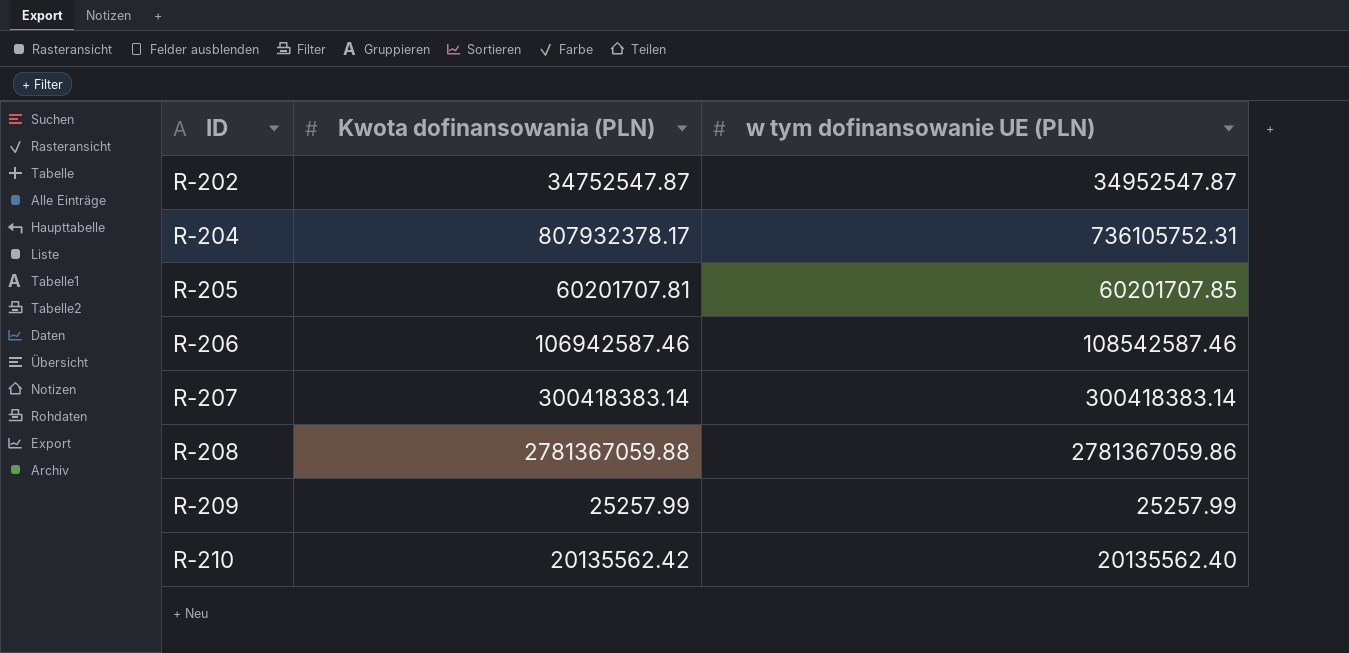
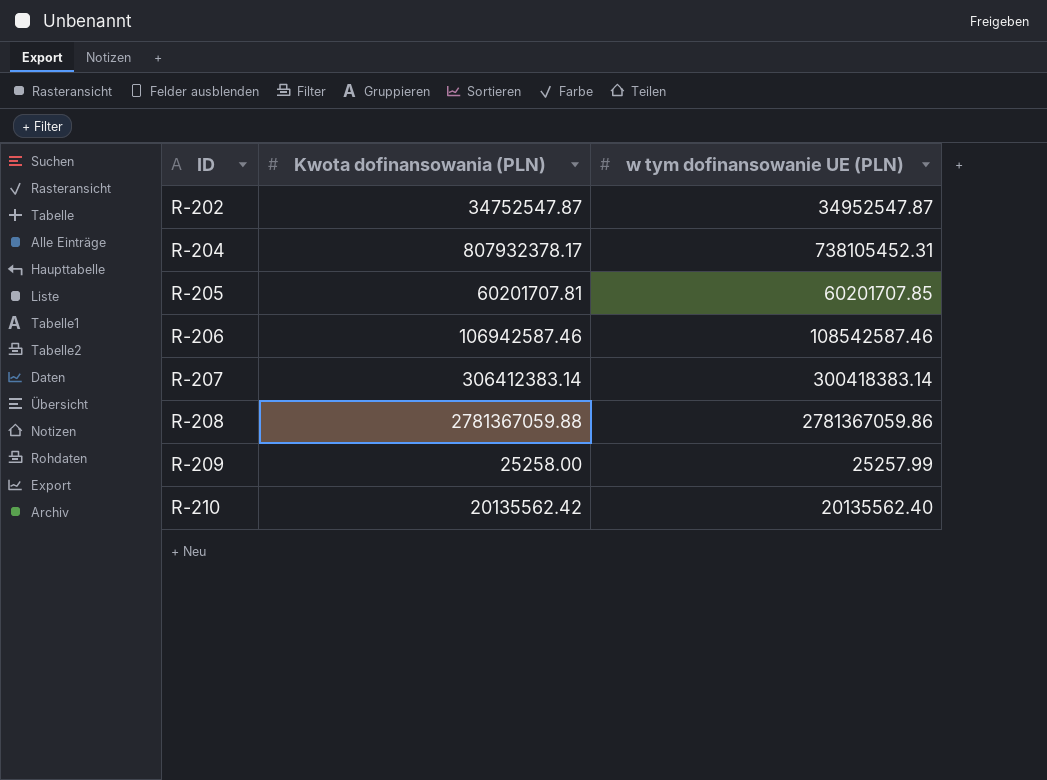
R-204 | w tym dofinansowanie UE (PLN): 736105752.31 -> 738105452.31
R-207 | Kwota dofinansowania (PLN): 300418383.14 -> 306412383.14
R-209 | Kwota dofinansowania (PLN): 25257.99 -> 25258.00

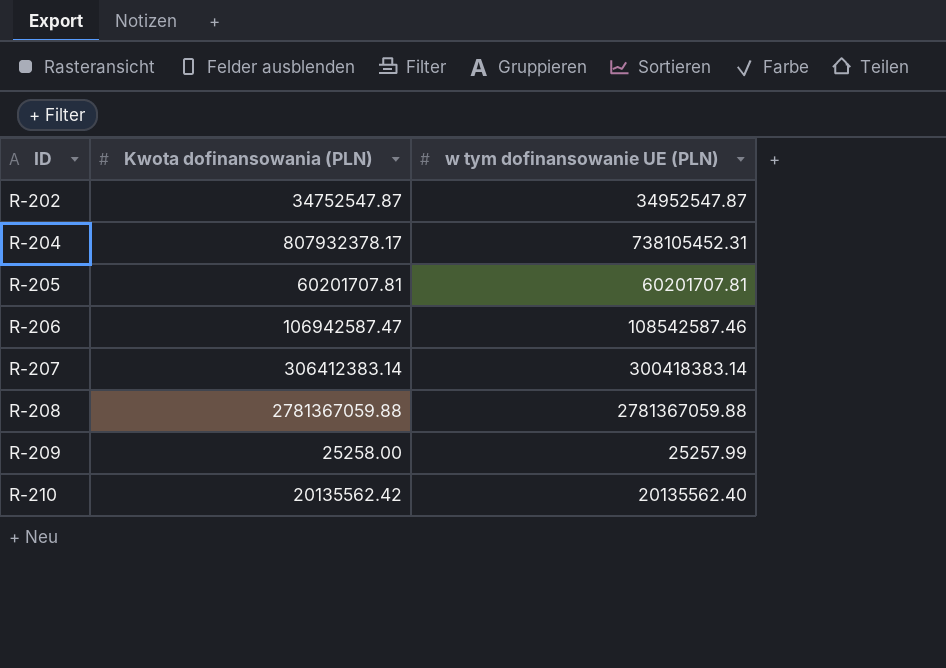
R-205 | w tym dofinansowanie UE (PLN): 60201707.85 -> 60201707.81
R-206 | Kwota dofinansowania (PLN): 106942587.46 -> 106942587.47
R-208 | w tym dofinansowanie UE (PLN): 2781367059.86 -> 2781367059.88

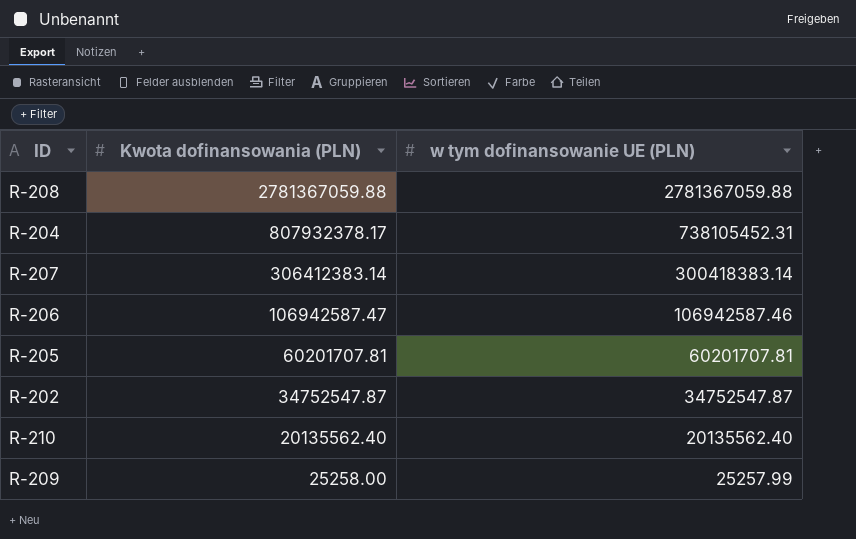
row order: ID ascending -> Kwota dofinansowania (PLN) descending
R-206 | w tym dofinansowanie UE (PLN): 108542587.46 -> 106942587.46
R-202 | w tym dofinansowanie UE (PLN): 34952547.87 -> 34752547.87
R-210 | Kwota dofinansowania (PLN): 20135562.42 -> 20135562.40

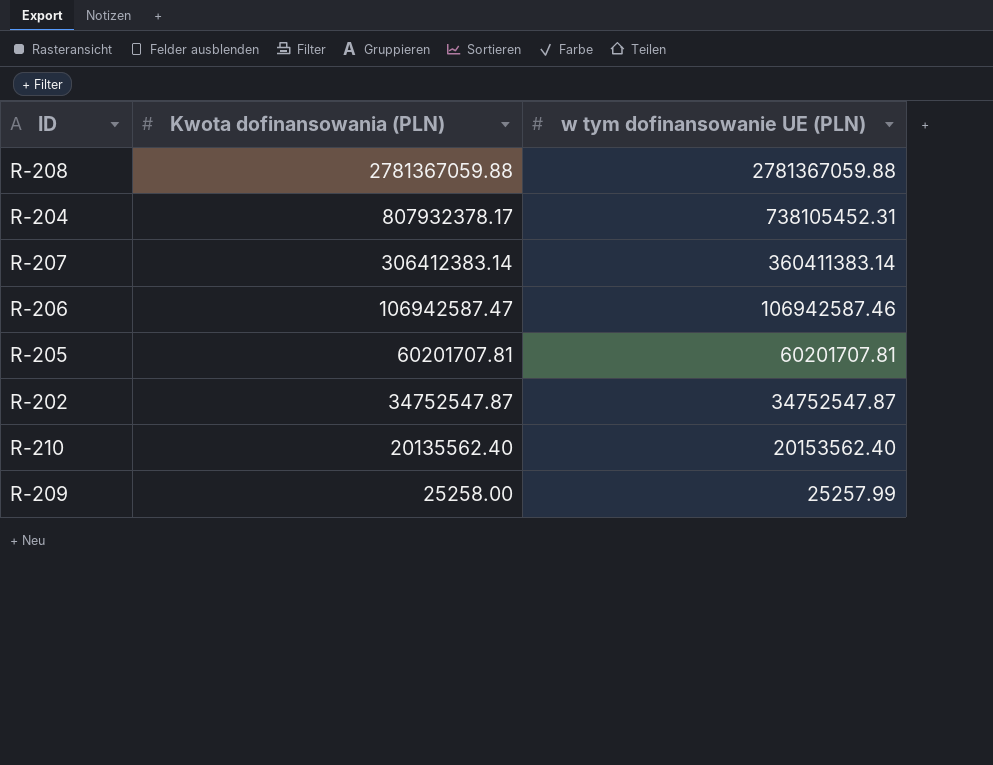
R-207 | w tym dofinansowanie UE (PLN): 300418383.14 -> 360411383.14
R-210 | w tym dofinansowanie UE (PLN): 20135562.40 -> 20153562.40

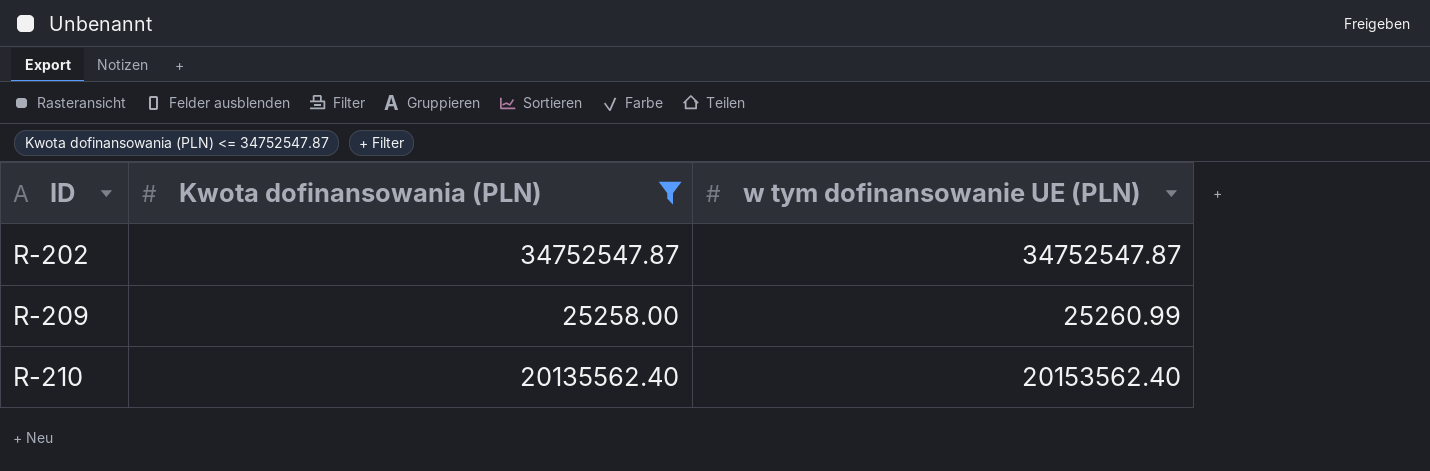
filter: none -> Kwota dofinansowania (PLN) <= 34752547.87
row order: Kwota dofinansowania (PLN) descending -> ID ascending
R-209 | w tym dofinansowanie UE (PLN): 25257.99 -> 25260.99

